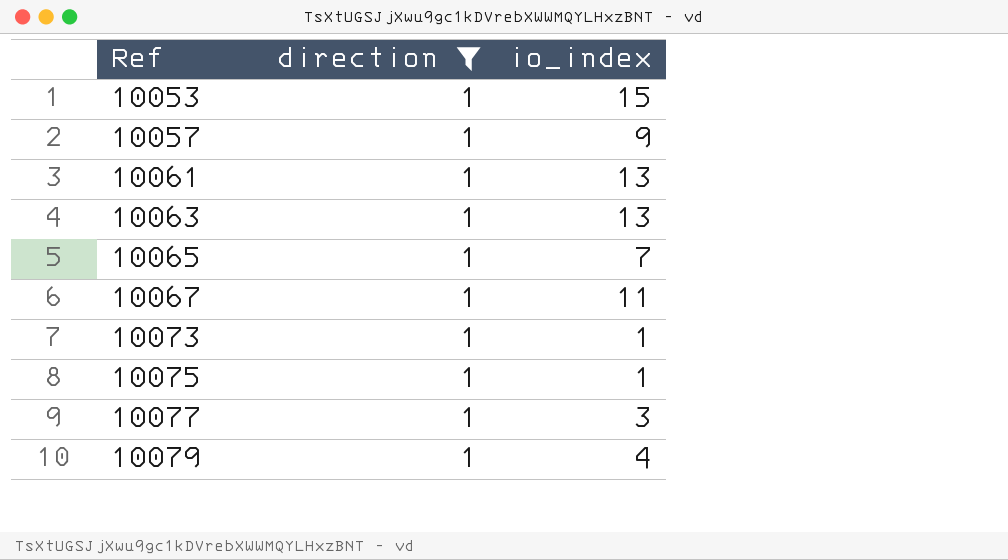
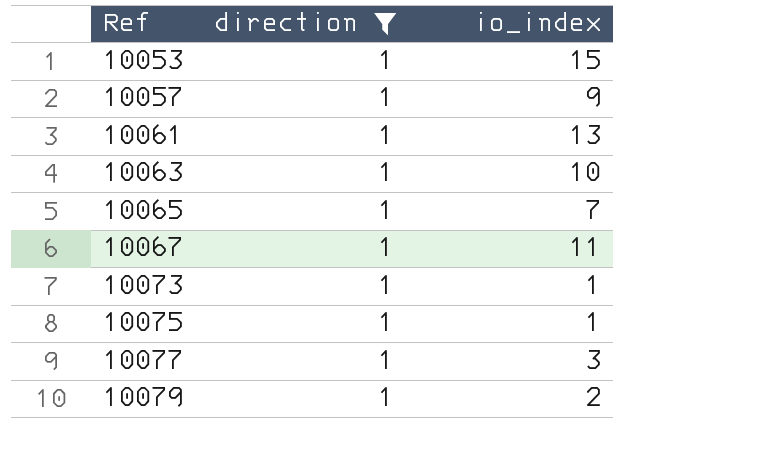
10063 | io_index: 13 -> 10
10079 | io_index: 4 -> 2

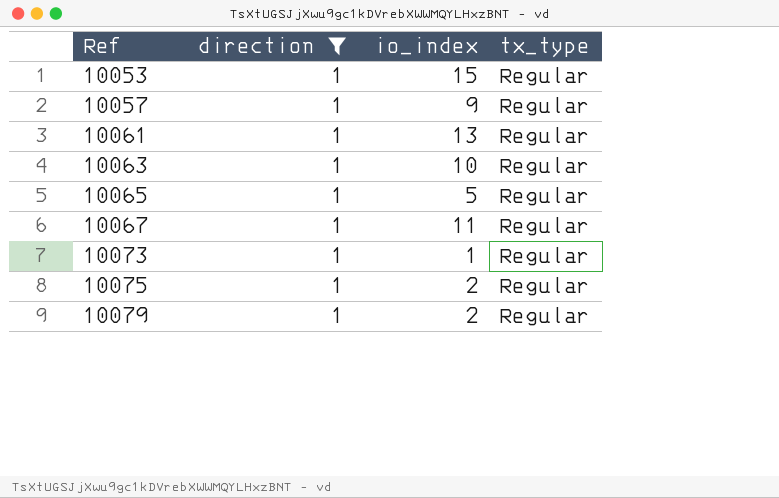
column tx_type | position: none -> 4
row 10077: 1 | 3 -> none
10065 | io_index: 7 -> 5
10075 | io_index: 1 -> 2

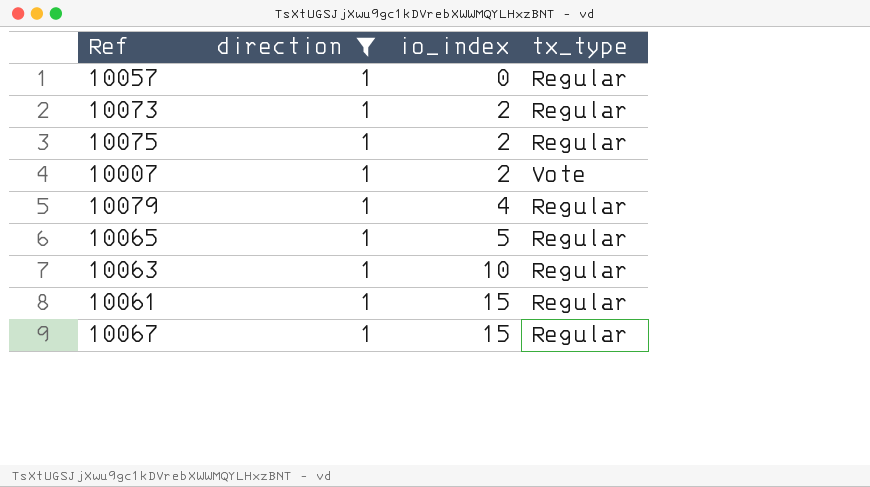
row order: Ref ascending -> io_index ascending
row 10053: 1 | 15 | Regular -> none
10057 | io_index: 9 -> 0
10073 | io_index: 1 -> 2
row 10007: none -> 1 | 2 | Vote
10079 | io_index: 2 -> 4
10061 | io_index: 13 -> 15
10067 | io_index: 11 -> 15

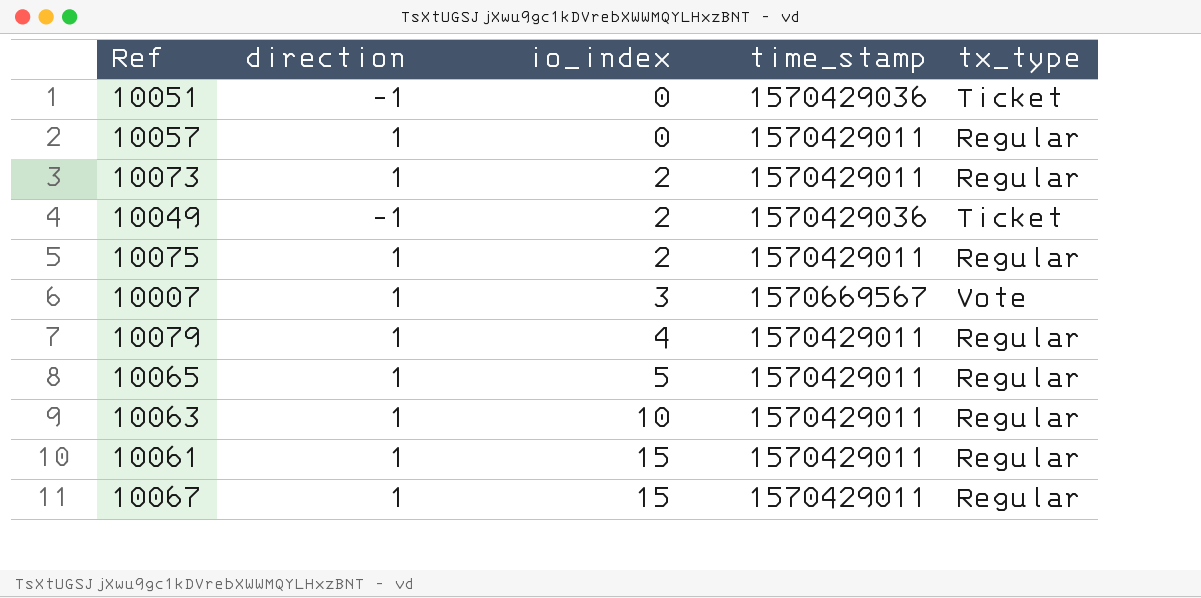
filter: direction = 1 -> none
column time_stamp | position: none -> 4
10007 | io_index: 2 -> 3

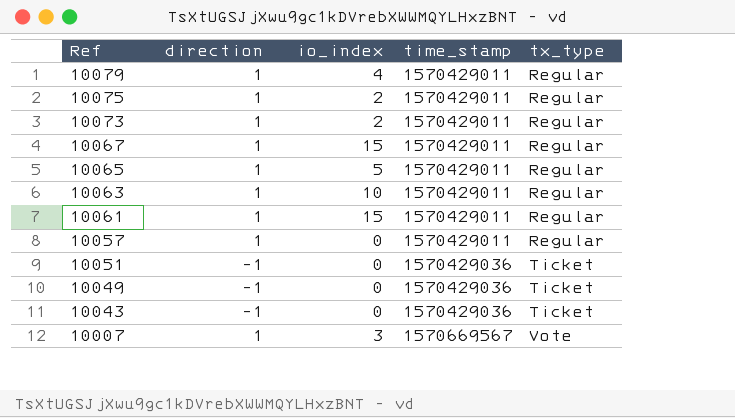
row order: io_index ascending -> Ref descending
10049 | io_index: 2 -> 0
row 10043: none -> -1 | 0 | 1570429036 | Ticket

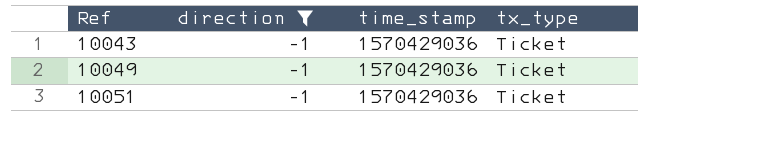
filter: none -> direction = -1
row order: Ref descending -> Ref ascending
column io_index | position: 3 -> none

